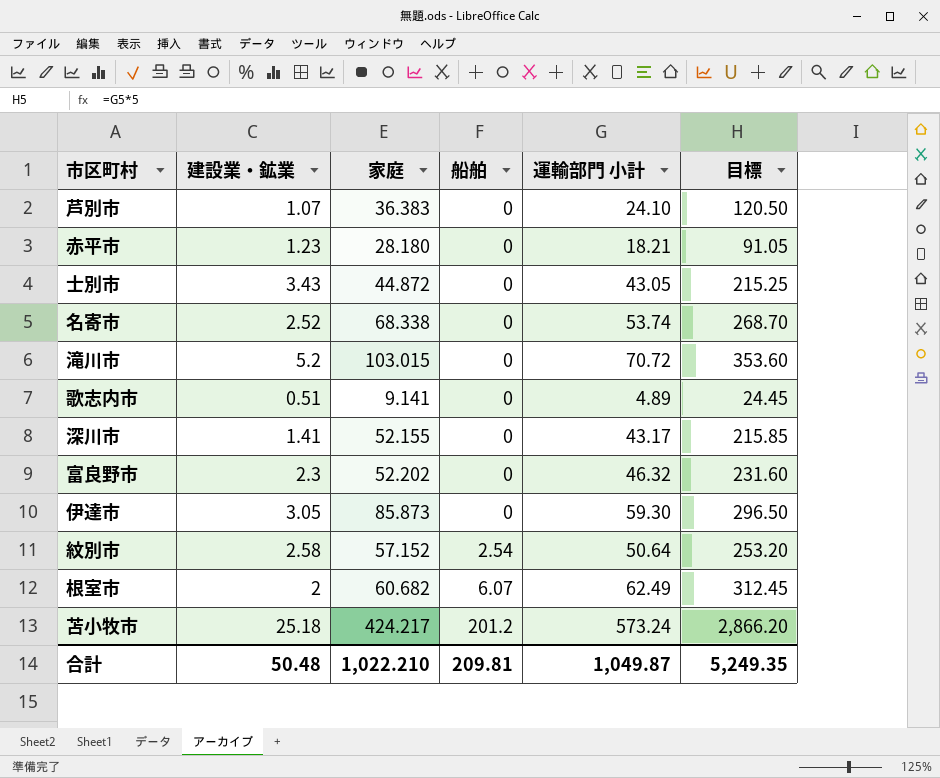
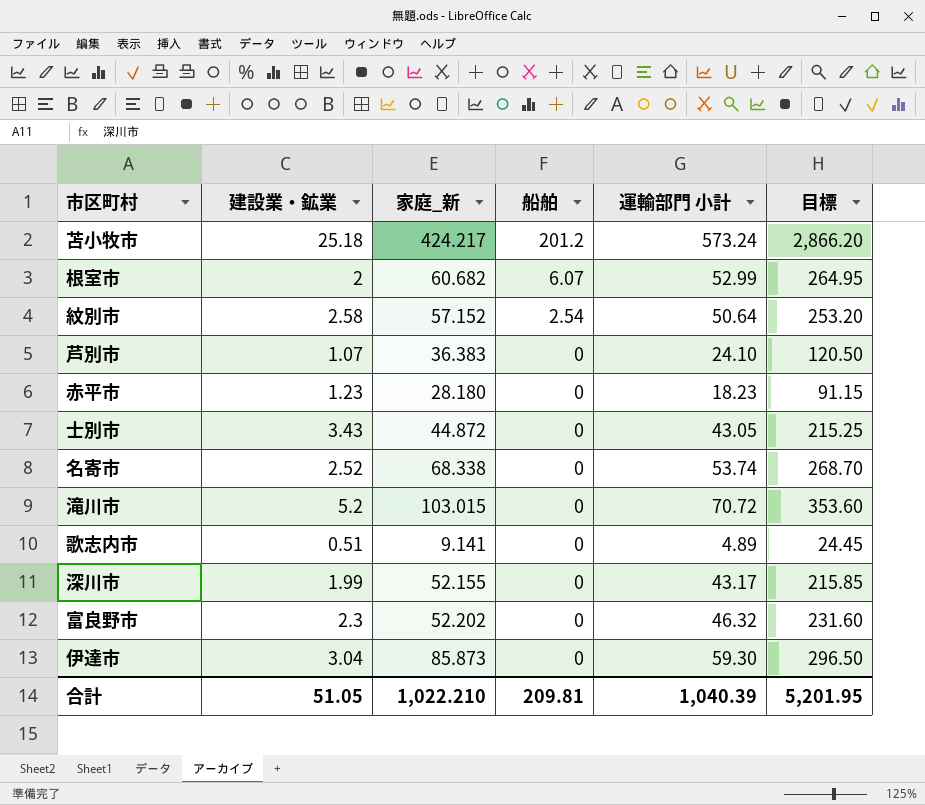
row order: 船舶 ascending -> 船舶 descending
column name: 家庭 -> 家庭_新
根室市 | 運輸部門 小計: 62.49 -> 52.99
根室市 | 目標: 312.45 -> 264.95
赤平市 | 運輸部門 小計: 18.21 -> 18.23
赤平市 | 目標: 91.05 -> 91.15
深川市 | 建設業・鉱業: 1.41 -> 1.99
伊達市 | 建設業・鉱業: 3.05 -> 3.04
合計 | 建設業・鉱業: 50.48 -> 51.05
合計 | 運輸部門 小計: 1,049.87 -> 1,040.39
合計 | 目標: 5,249.35 -> 5,201.95

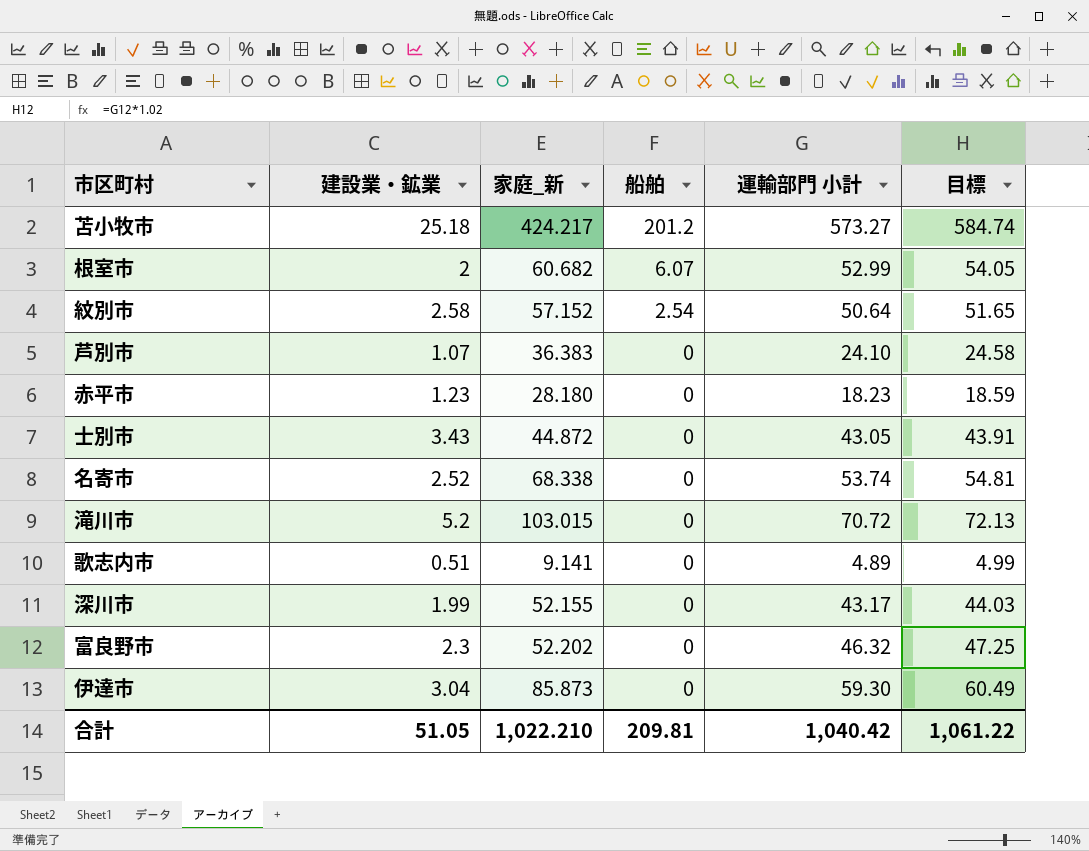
column 目標 | formula: [運輸部門 小計] * 5 -> [運輸部門 小計] * 1.02
苫小牧市 | 運輸部門 小計: 573.24 -> 573.27
合計 | 運輸部門 小計: 1,040.39 -> 1,040.42
合計 | 目標: 5,201.95 -> 1,061.22

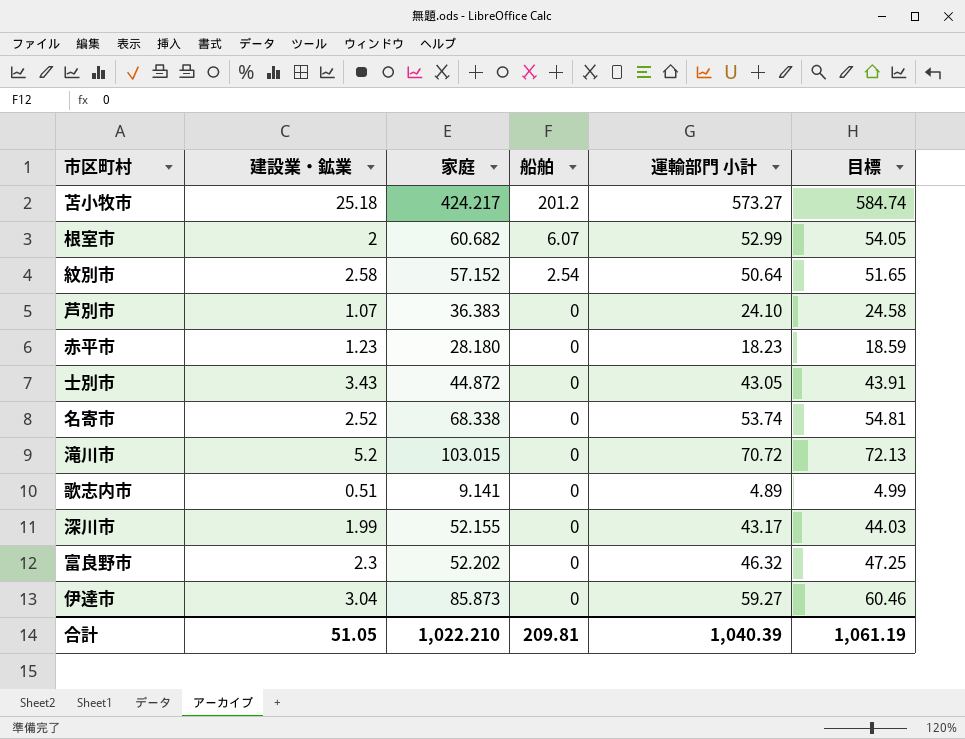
column name: 家庭_新 -> 家庭
伊達市 | 運輸部門 小計: 59.30 -> 59.27
伊達市 | 目標: 60.49 -> 60.46
合計 | 運輸部門 小計: 1,040.42 -> 1,040.39
合計 | 目標: 1,061.22 -> 1,061.19

